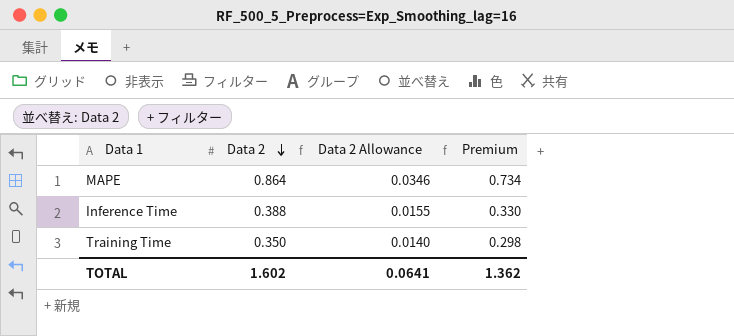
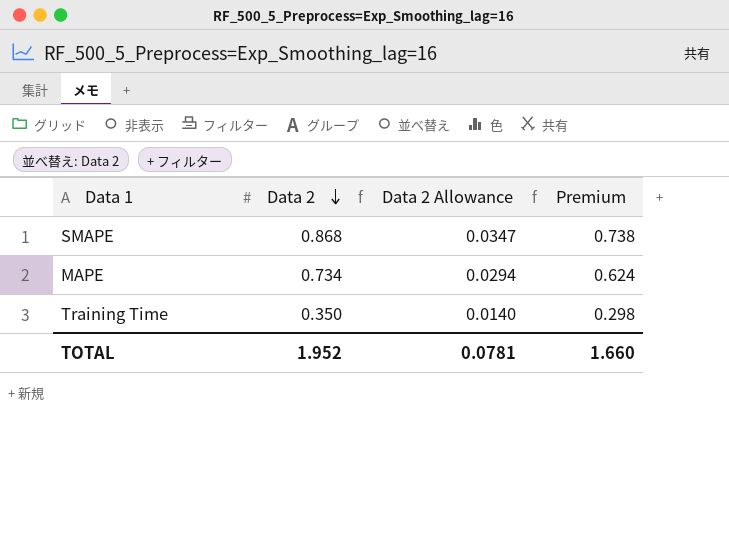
row Inference Time: 0.388 | 0.0155 | 0.330 -> none
row SMAPE: none -> 0.868 | 0.0347 | 0.738
MAPE | Data 2: 0.864 -> 0.734
MAPE | Data 2 Allowance: 0.0346 -> 0.0294
MAPE | Premium: 0.734 -> 0.624
TOTAL | Data 2: 1.602 -> 1.952
TOTAL | Data 2 Allowance: 0.0641 -> 0.0781
TOTAL | Premium: 1.362 -> 1.660

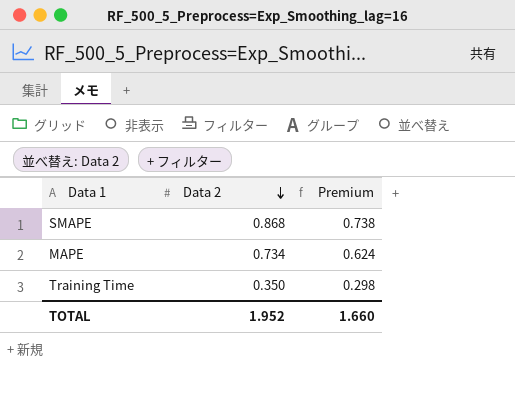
column Data 2 Allowance | formula: [Data 2] * 0.04 -> none

